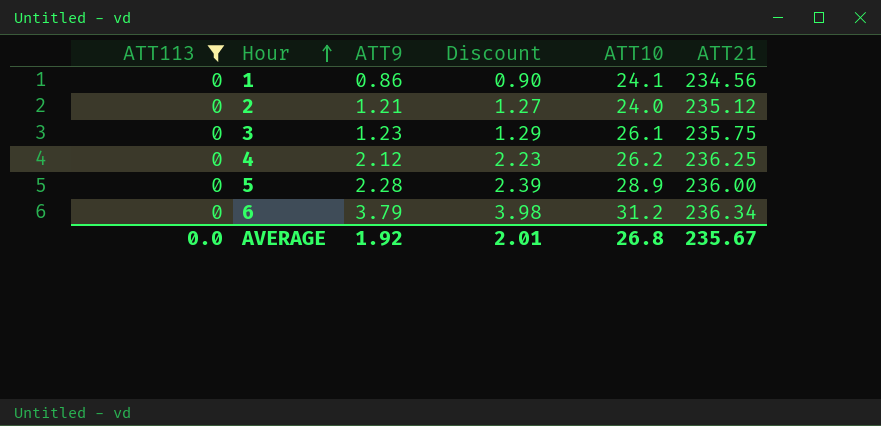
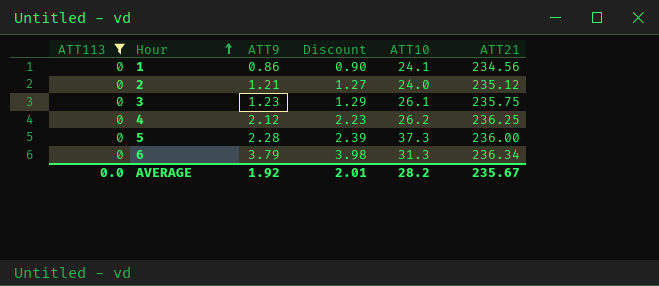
5 | ATT10: 28.9 -> 37.3
6 | ATT10: 31.2 -> 31.3
AVERAGE | ATT10: 26.8 -> 28.2

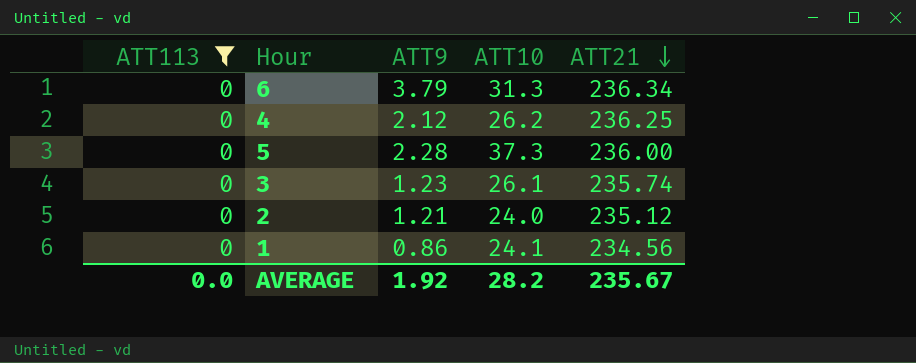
row order: Hour ascending -> ATT21 descending
column Discount | formula: [ATT9] * 1.05 -> none
3 | ATT21: 235.75 -> 235.74

